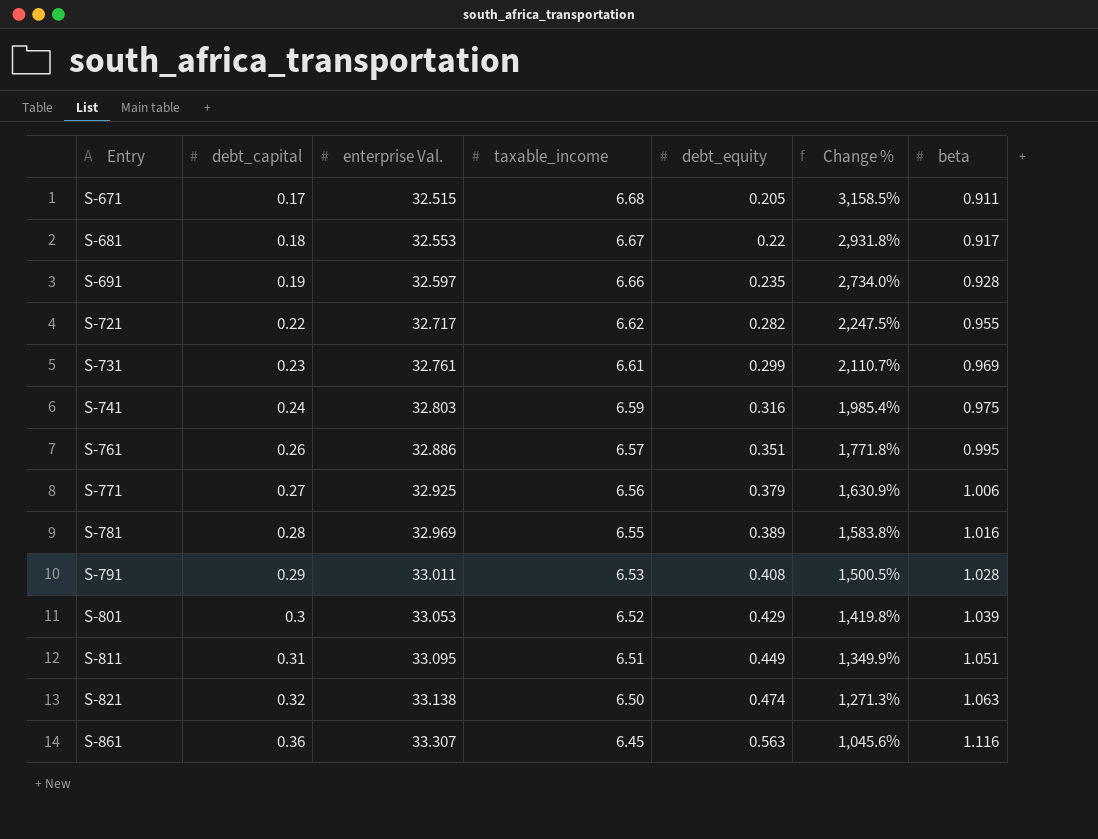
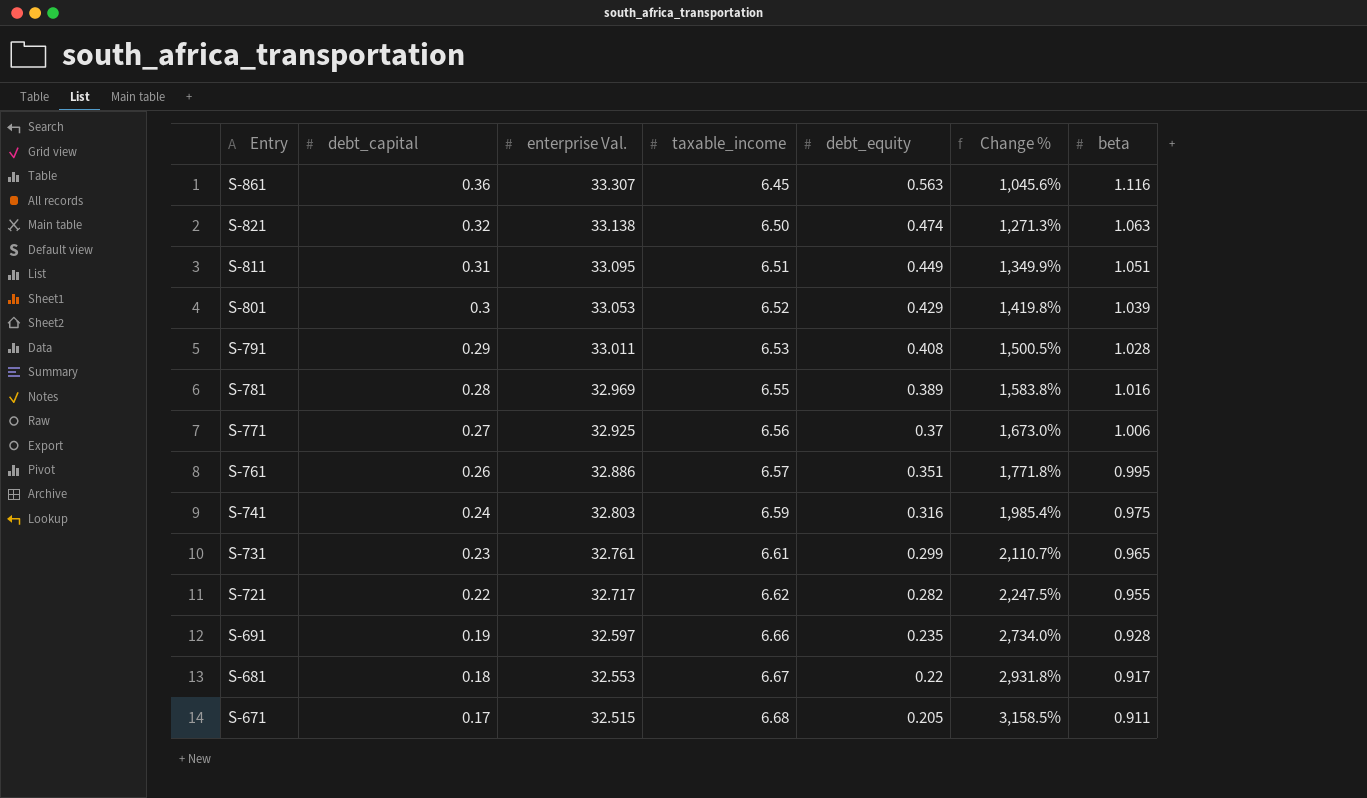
row order: Entry ascending -> Entry descending
S-771 | debt_equity: 0.379 -> 0.37
S-771 | Change %: 1,630.9% -> 1,673.0%
S-731 | beta: 0.969 -> 0.965

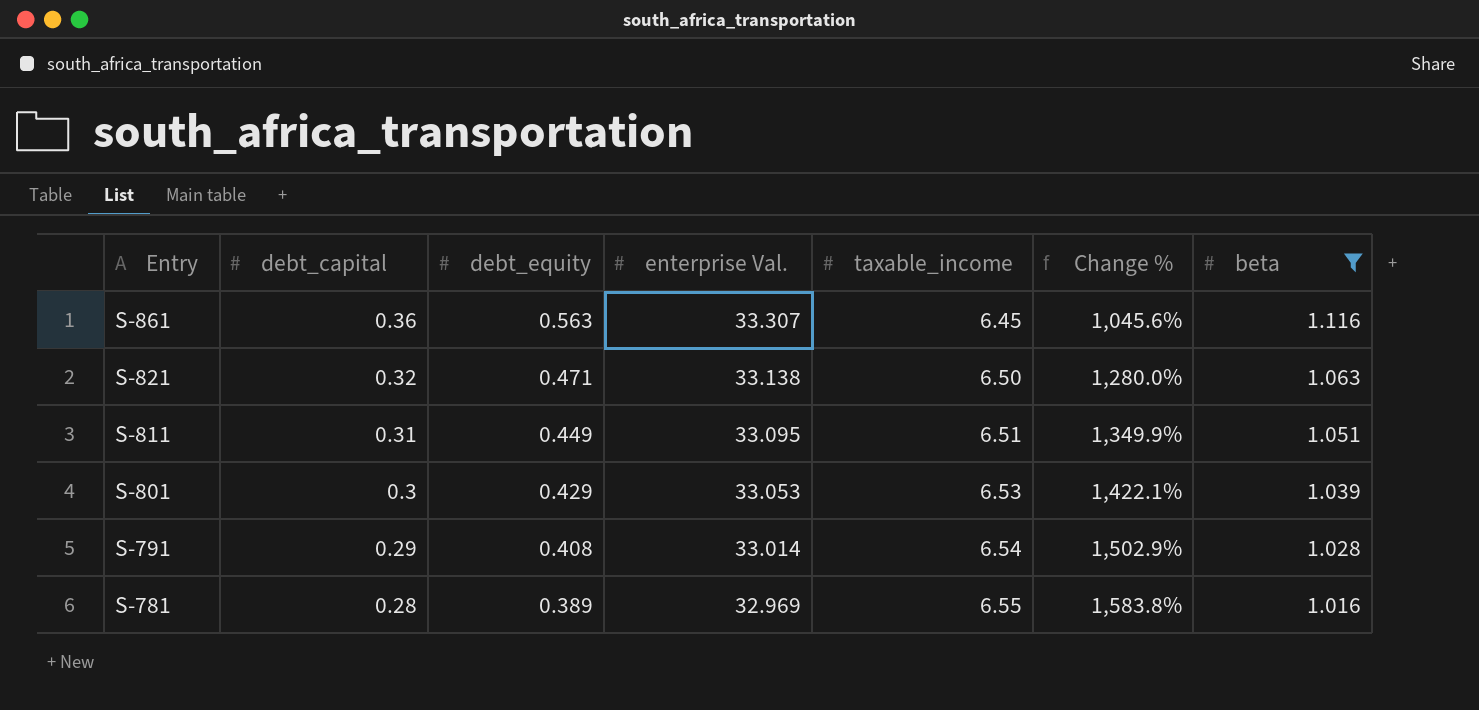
filter: none -> beta >= 1.016
column debt_equity | position: 5 -> 3
S-821 | debt_equity: 0.474 -> 0.471
S-821 | Change %: 1,271.3% -> 1,280.0%
S-801 | taxable_income: 6.52 -> 6.53
S-801 | Change %: 1,419.8% -> 1,422.1%
S-791 | enterprise Val.: 33.011 -> 33.014
S-791 | taxable_income: 6.53 -> 6.54
S-791 | Change %: 1,500.5% -> 1,502.9%

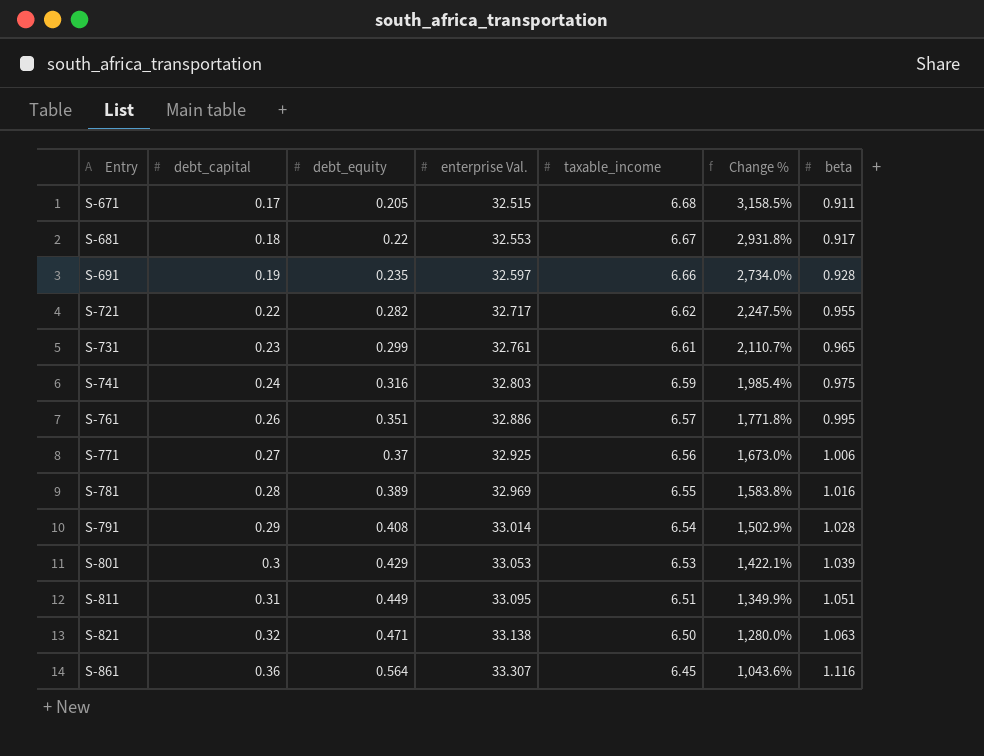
filter: beta >= 1.016 -> none
row order: Entry descending -> Entry ascending
S-861 | debt_equity: 0.563 -> 0.564
S-861 | Change %: 1,045.6% -> 1,043.6%

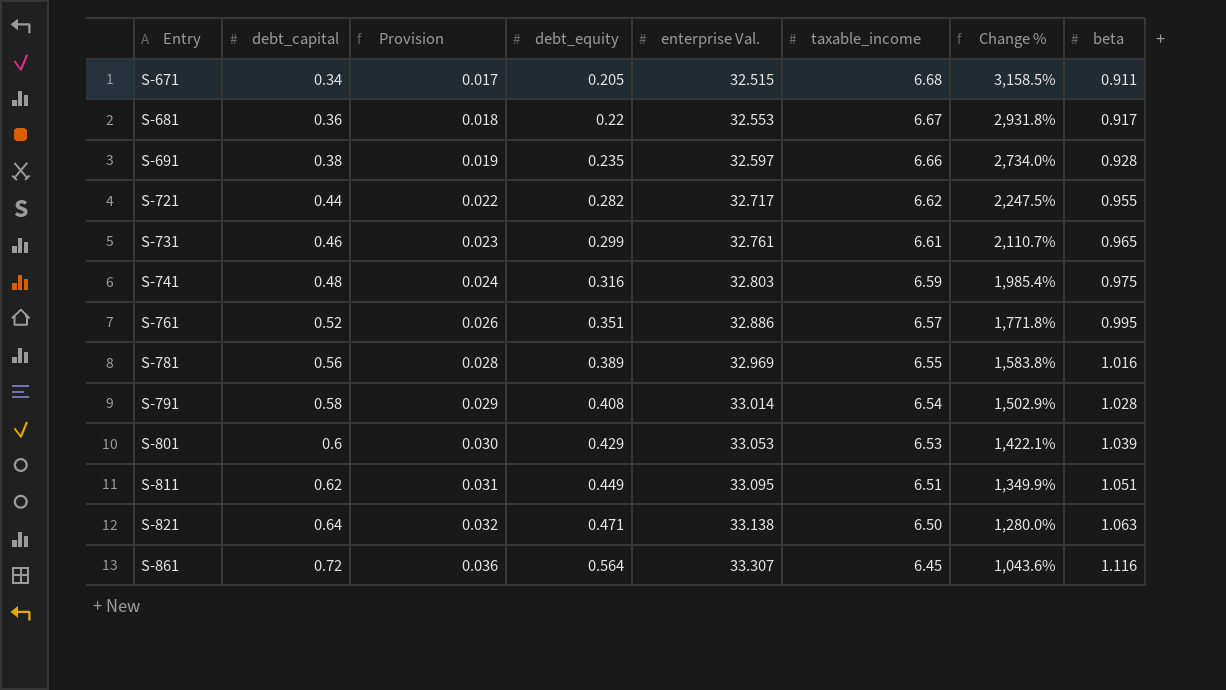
column Provision | formula: none -> [debt_capital] * 0.05
row S-771: 0.27 | 0.37 | 32.925 | 6.56 | 1,673.0% | 1.006 -> none
S-671 | debt_capital: 0.17 -> 0.34
S-681 | debt_capital: 0.18 -> 0.36
S-691 | debt_capital: 0.19 -> 0.38
S-721 | debt_capital: 0.22 -> 0.44
S-731 | debt_capital: 0.23 -> 0.46
S-741 | debt_capital: 0.24 -> 0.48
S-761 | debt_capital: 0.26 -> 0.52
S-781 | debt_capital: 0.28 -> 0.56
S-791 | debt_capital: 0.29 -> 0.58
S-801 | debt_capital: 0.3 -> 0.6
S-811 | debt_capital: 0.31 -> 0.62
S-821 | debt_capital: 0.32 -> 0.64
S-861 | debt_capital: 0.36 -> 0.72

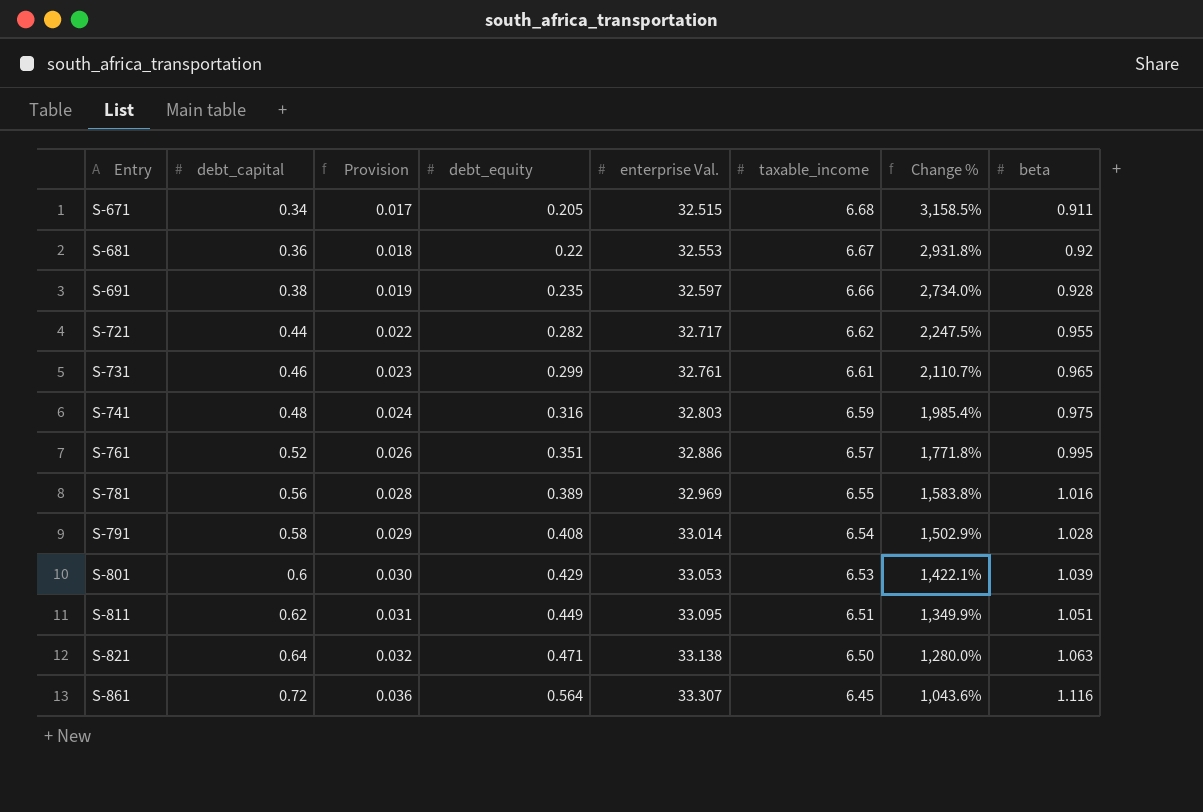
S-681 | beta: 0.917 -> 0.92

